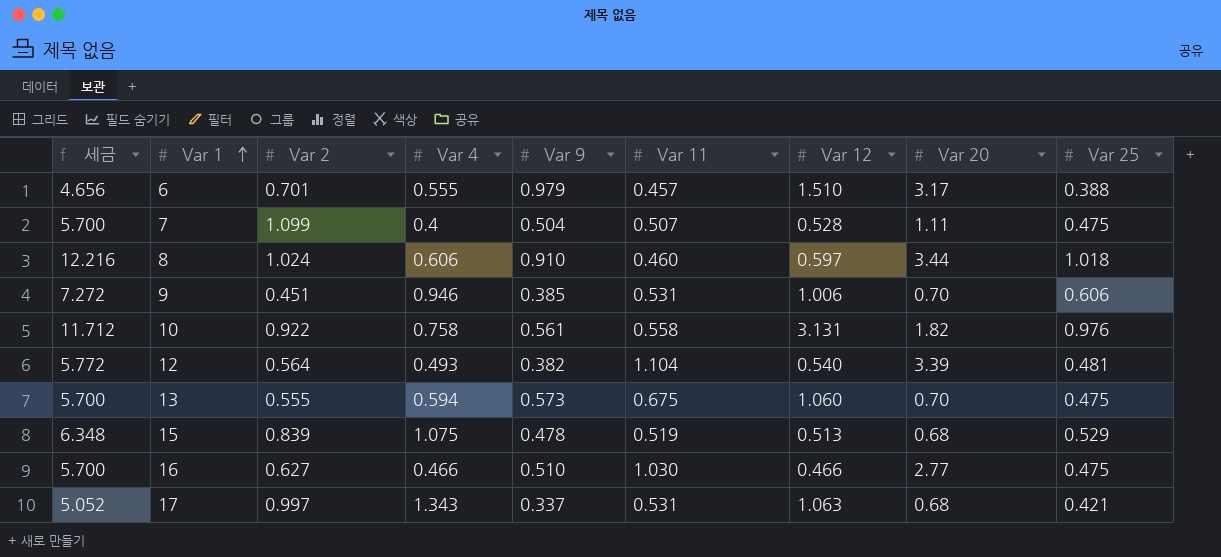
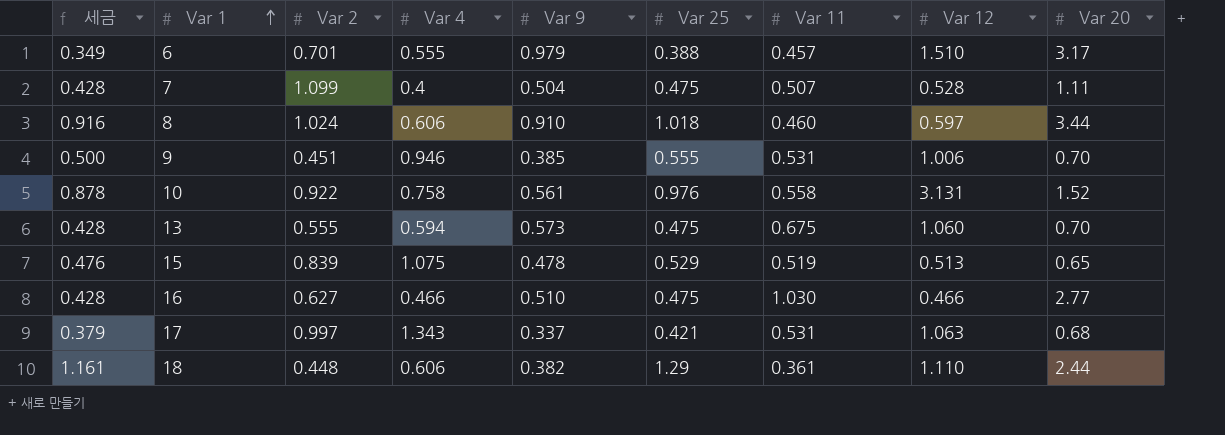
column 세금 | formula: [Var 25] * 12 -> [Var 25] * 0.9
column Var 25 | position: 9 -> 6
row 12: 5.772 | 0.564 | 0.493 | 0.382 | 1.104 | 0.540 | 3.39 | 0.481 -> none
9 | Var 25: 0.606 -> 0.555
10 | Var 20: 1.82 -> 1.52
15 | Var 20: 0.68 -> 0.65
row 18: none -> 1.161 | 0.448 | 0.606 | 0.382 | 1.29 | 0.361 | 1.110 | 2.44

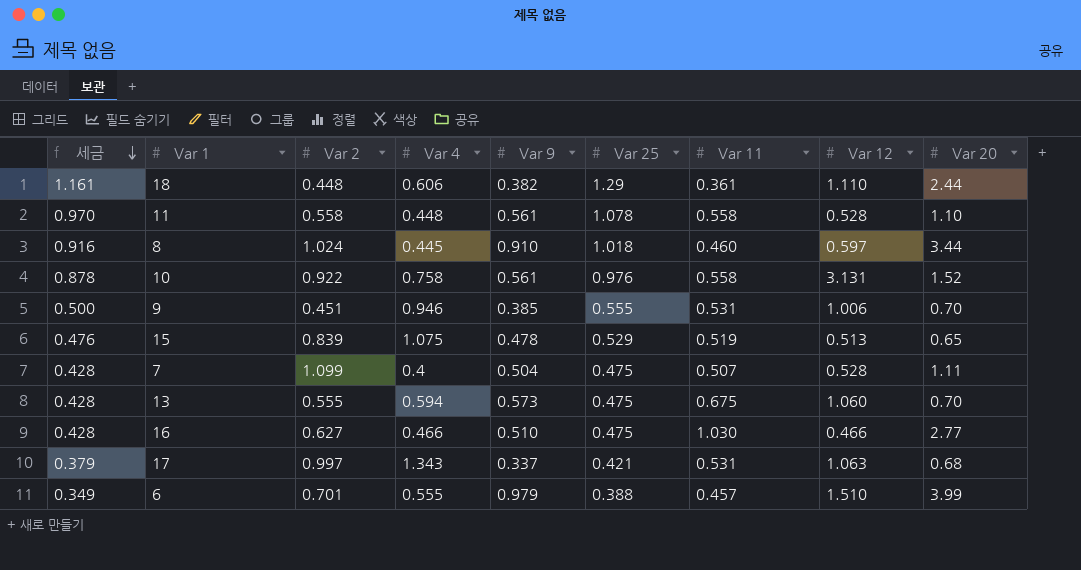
row order: Var 1 ascending -> 세금 descending
row 11: none -> 0.970 | 0.558 | 0.448 | 0.561 | 1.078 | 0.558 | 0.528 | 1.10
8 | Var 4: 0.606 -> 0.445
6 | Var 20: 3.17 -> 3.99

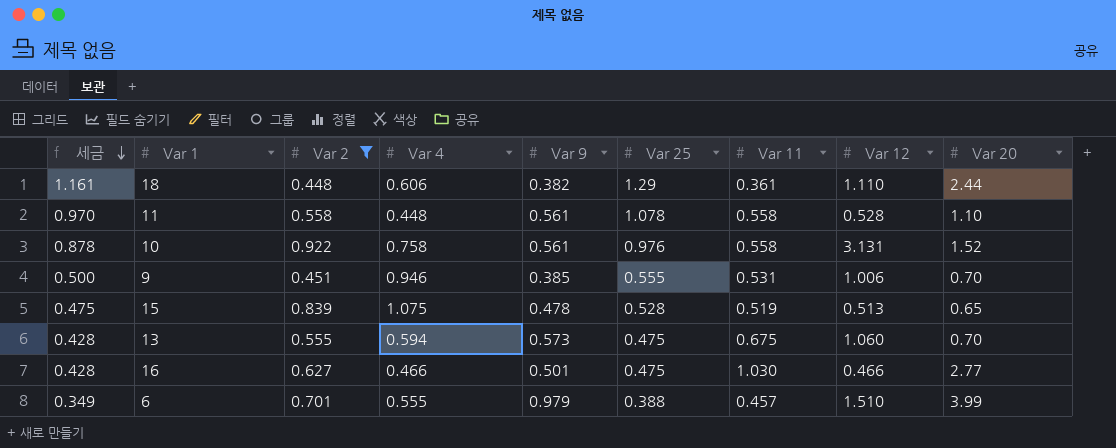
filter: none -> Var 2 <= 0.922
15 | 세금: 0.476 -> 0.475
15 | Var 25: 0.529 -> 0.528
16 | Var 9: 0.510 -> 0.501

